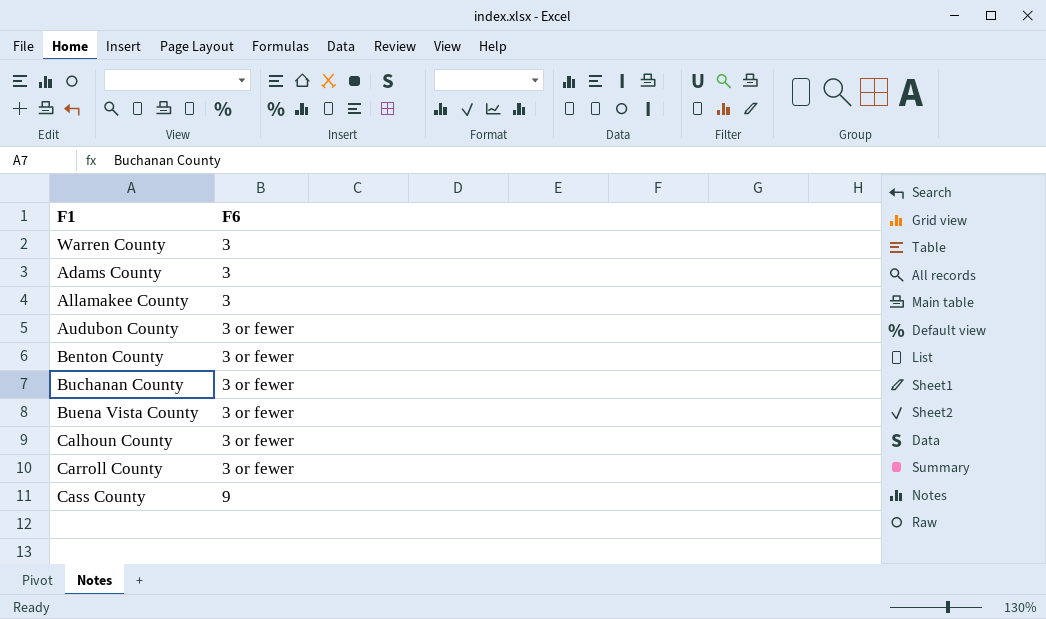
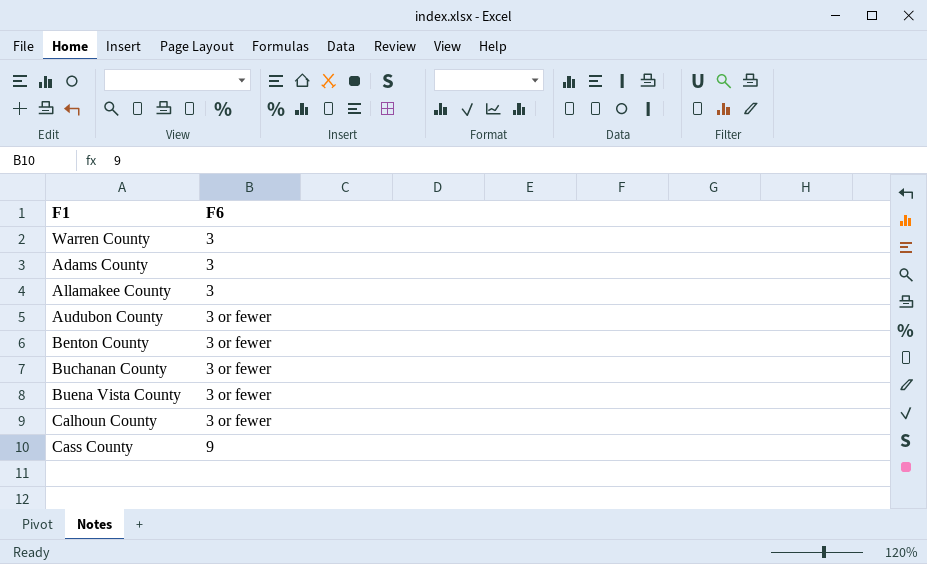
row Carroll County: 3 or fewer -> none

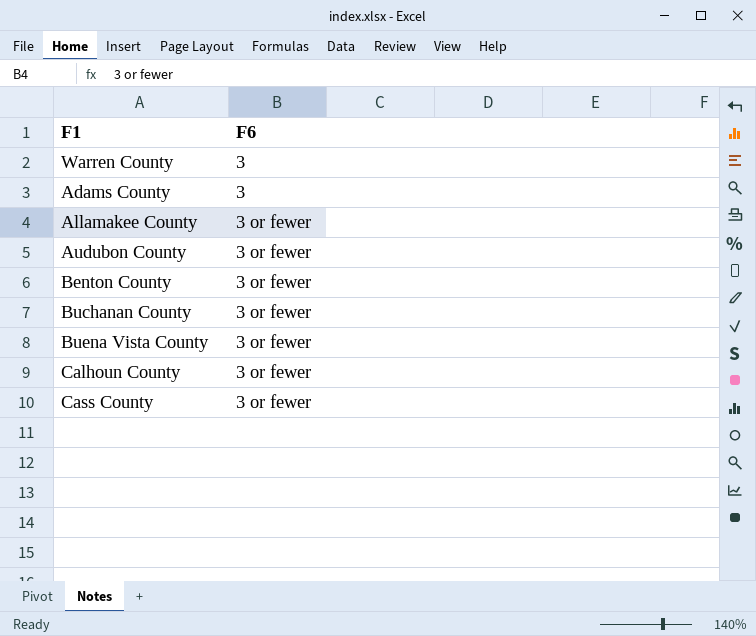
Allamakee County | F6: 3 -> 3 or fewer
Cass County | F6: 9 -> 3 or fewer

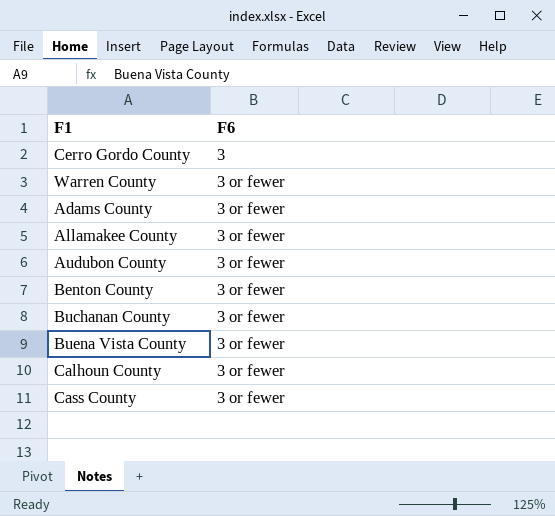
row Cerro Gordo County: none -> 3
Warren County | F6: 3 -> 3 or fewer
Adams County | F6: 3 -> 3 or fewer

